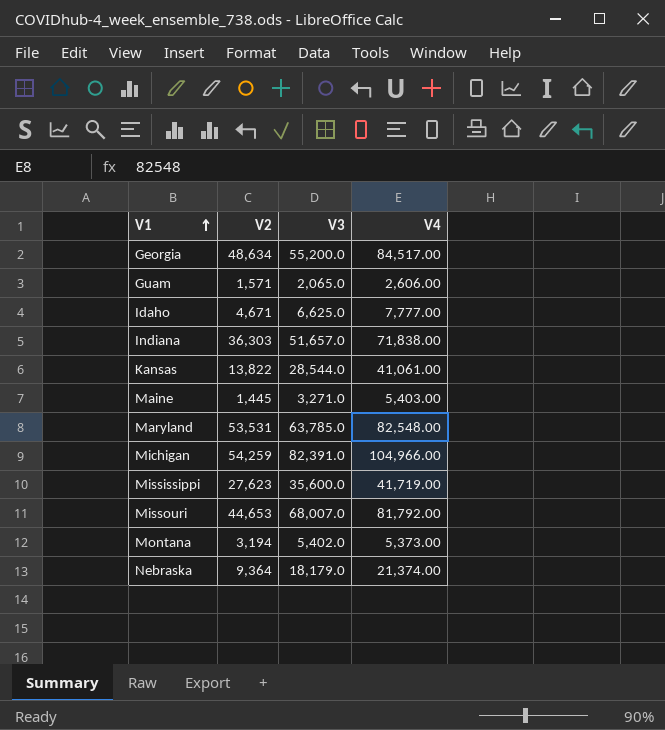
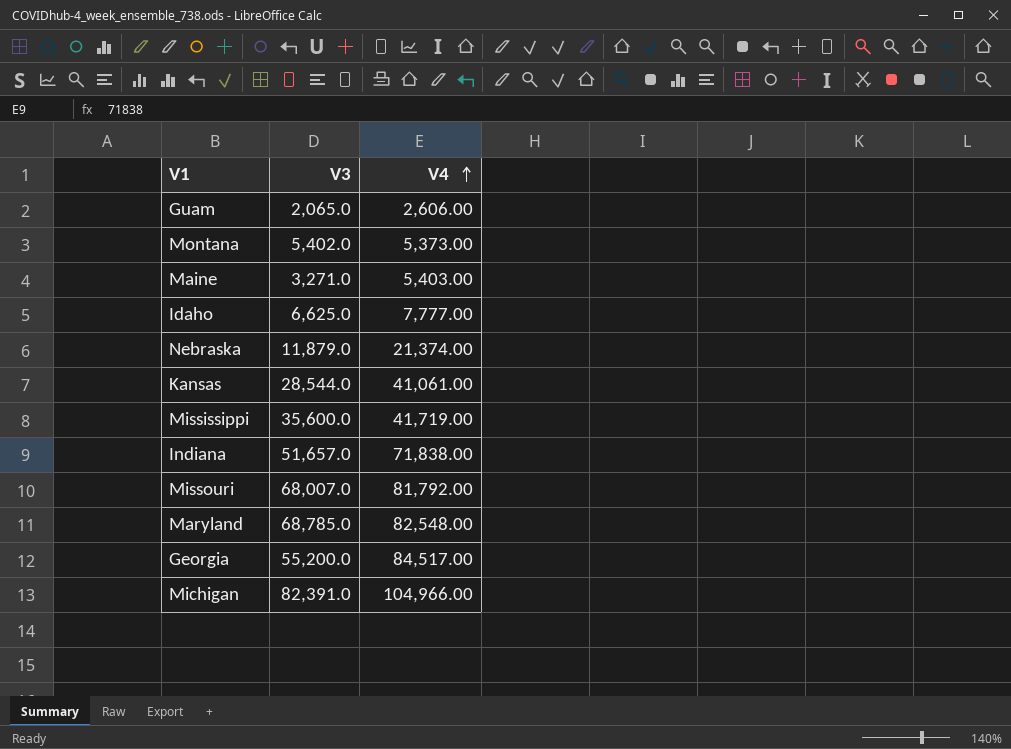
row order: V1 ascending -> V4 ascending
column V2 | position: 2 -> none
Nebraska | V3: 18,179.0 -> 11,879.0
Maryland | V3: 63,785.0 -> 68,785.0

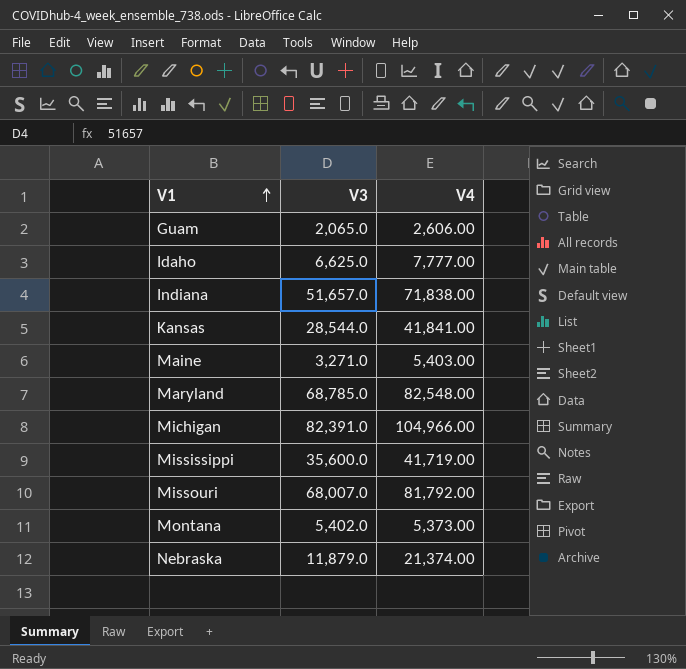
row order: V4 ascending -> V1 ascending
row Georgia: 55,200.0 | 84,517.00 -> none
Kansas | V4: 41,061.00 -> 41,841.00

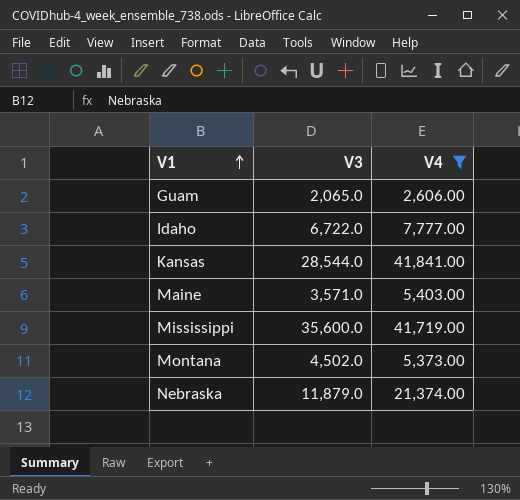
filter: none -> V4 <= 41,841.00
Idaho | V3: 6,625.0 -> 6,722.0
Maine | V3: 3,271.0 -> 3,571.0
Montana | V3: 5,402.0 -> 4,502.0

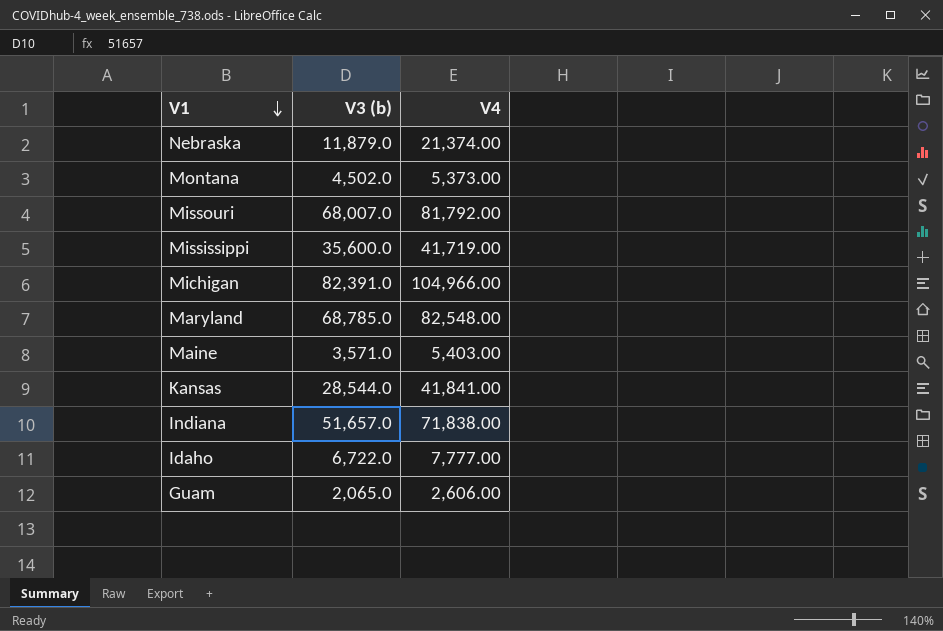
filter: V4 <= 41,841.00 -> none
row order: V1 ascending -> V1 descending
column name: V3 -> V3 (b)

